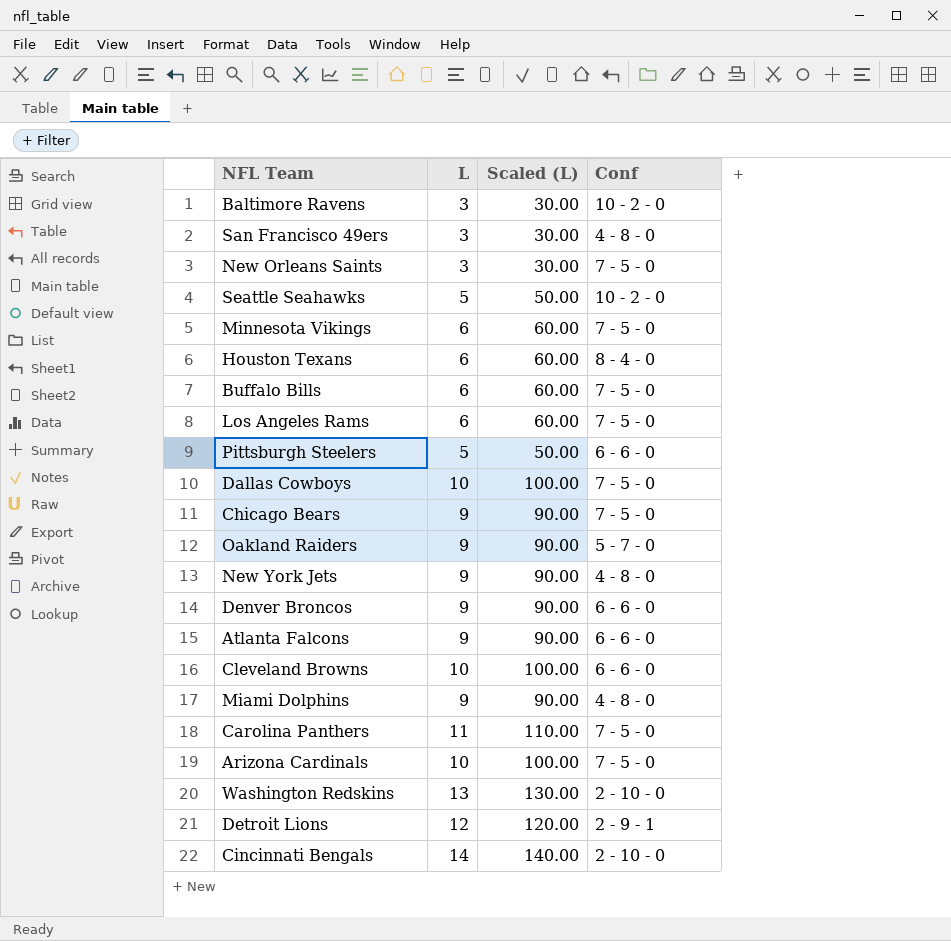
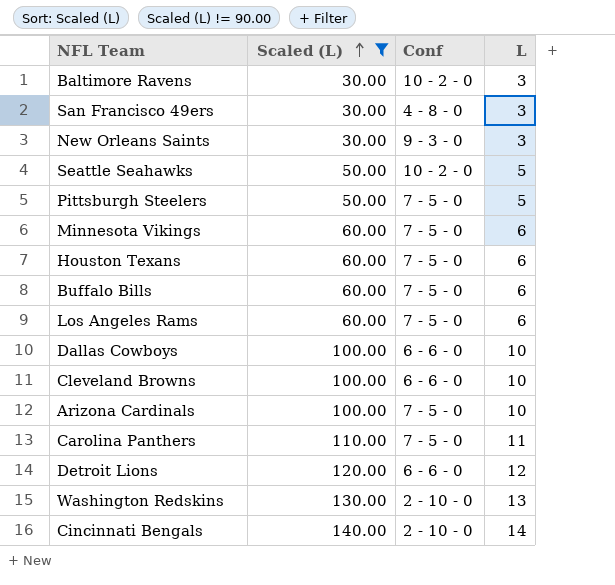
filter: none -> Scaled (L) != 90.00
row order: none -> Scaled (L) ascending
column L | position: 2 -> 4
New Orleans Saints | Conf: 7 - 5 - 0 -> 9 - 3 - 0
Pittsburgh Steelers | Conf: 6 - 6 - 0 -> 7 - 5 - 0
Houston Texans | Conf: 8 - 4 - 0 -> 7 - 5 - 0
Dallas Cowboys | Conf: 7 - 5 - 0 -> 6 - 6 - 0
Detroit Lions | Conf: 2 - 9 - 1 -> 6 - 6 - 0

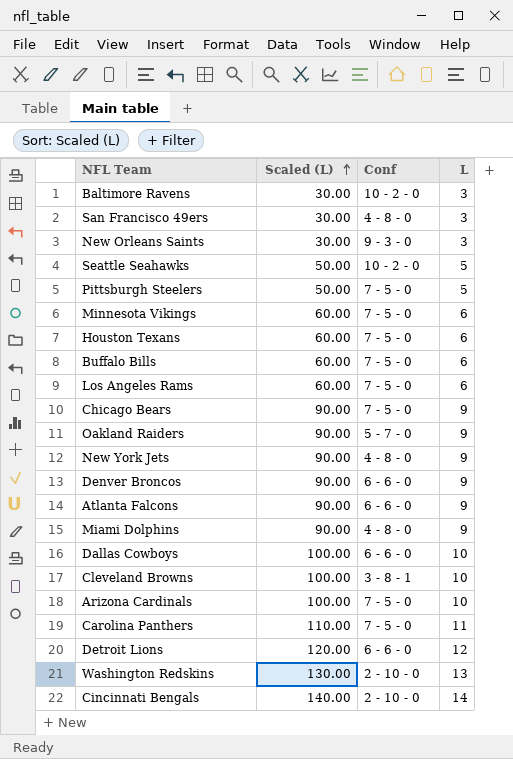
filter: Scaled (L) != 90.00 -> none
Cleveland Browns | Conf: 6 - 6 - 0 -> 3 - 8 - 1

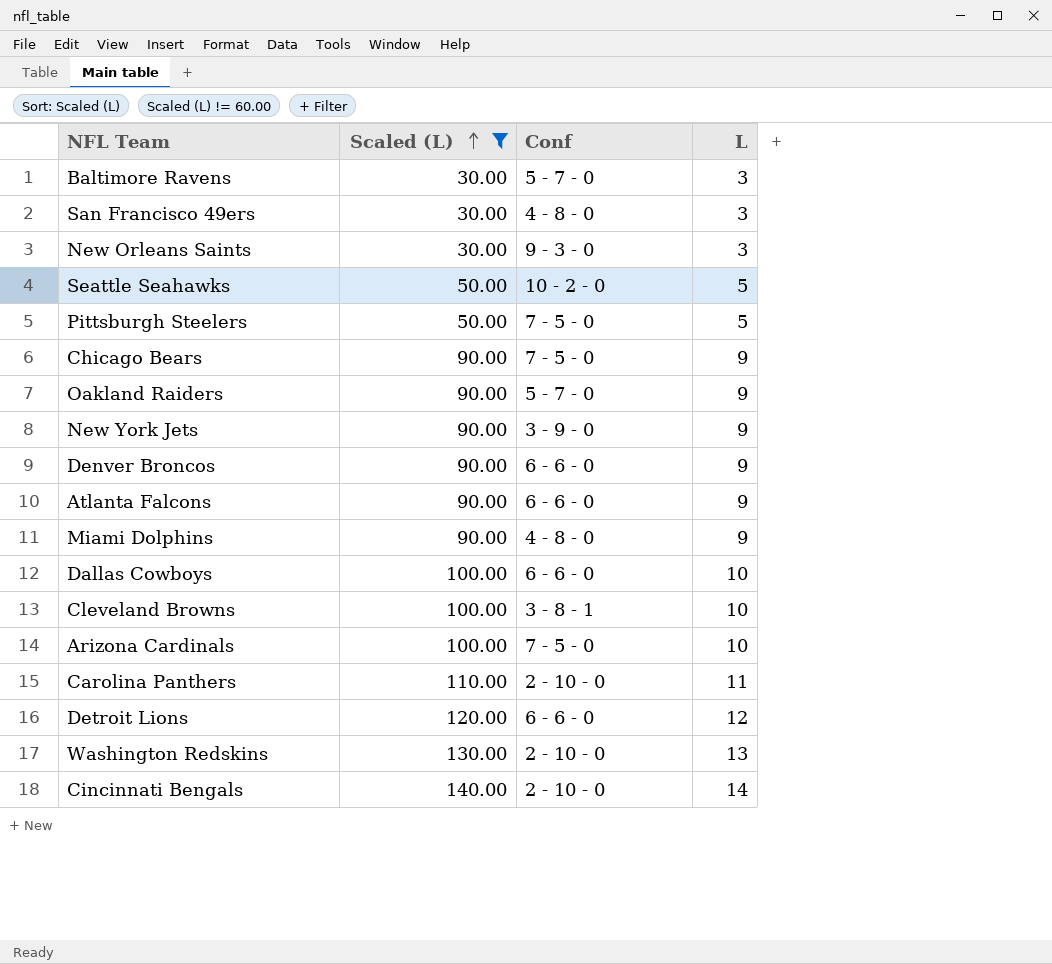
filter: none -> Scaled (L) != 60.00
Baltimore Ravens | Conf: 10 - 2 - 0 -> 5 - 7 - 0
New York Jets | Conf: 4 - 8 - 0 -> 3 - 9 - 0
Carolina Panthers | Conf: 7 - 5 - 0 -> 2 - 10 - 0

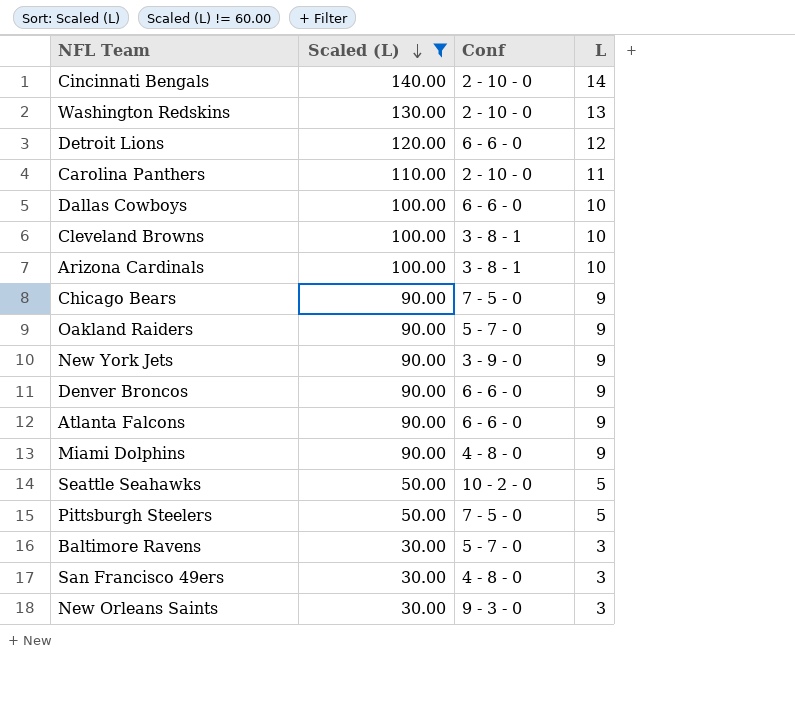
row order: Scaled (L) ascending -> Scaled (L) descending
Arizona Cardinals | Conf: 7 - 5 - 0 -> 3 - 8 - 1

